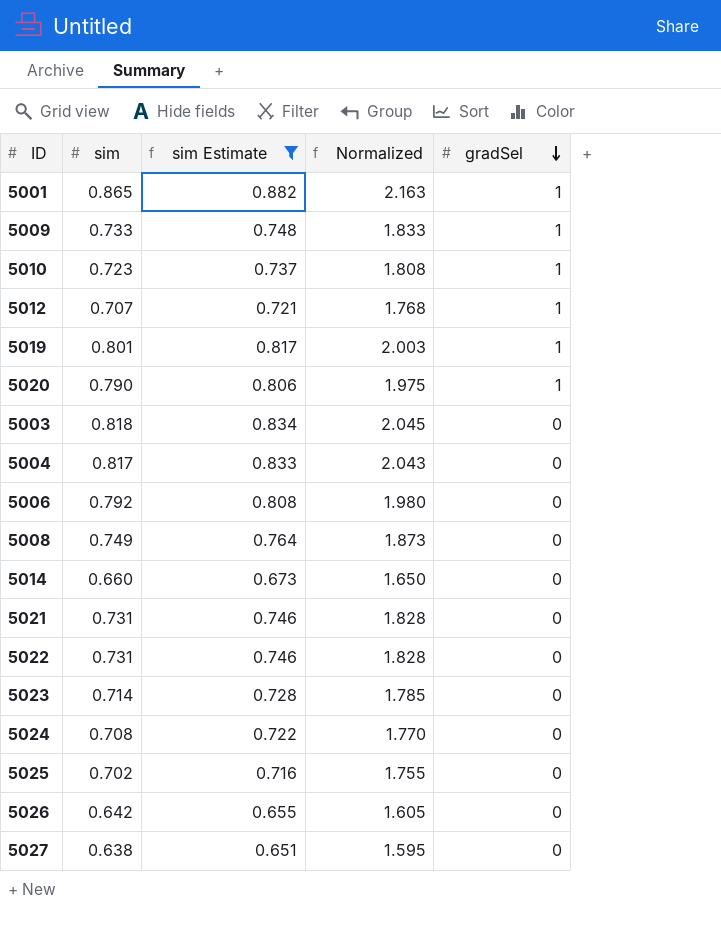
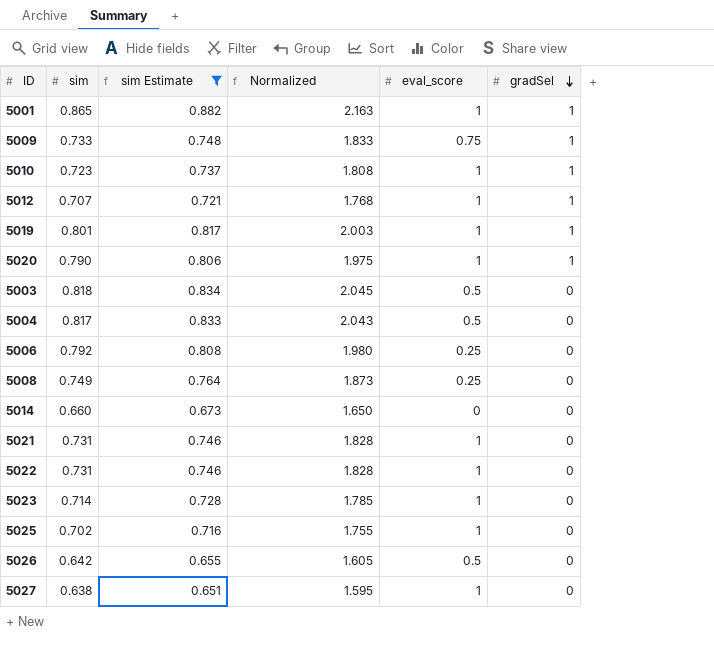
column eval_score | position: none -> 5
row 5024: 0.708 | 0.722 | 1.770 | 0 -> none

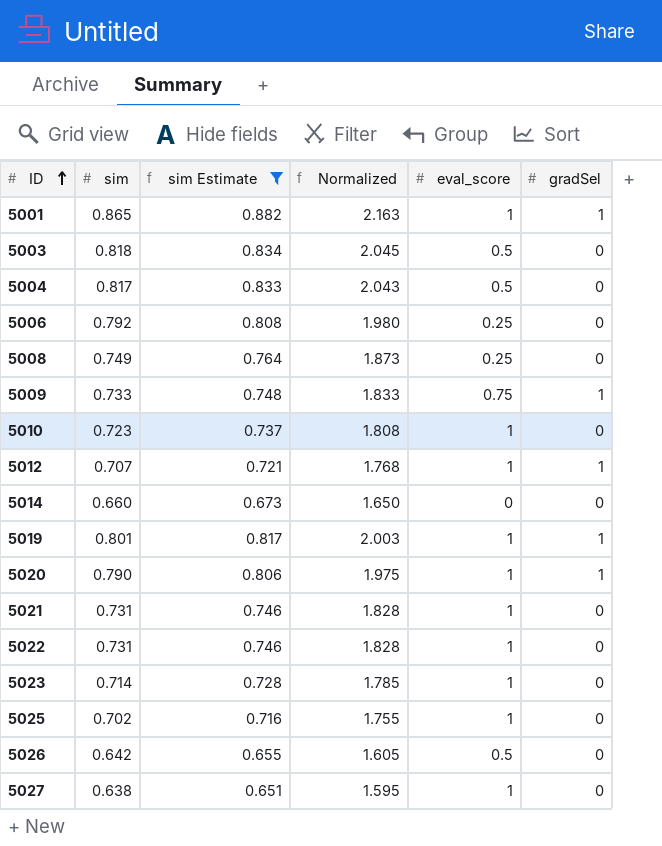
row order: gradSel descending -> ID ascending
5010 | gradSel: 1 -> 0

